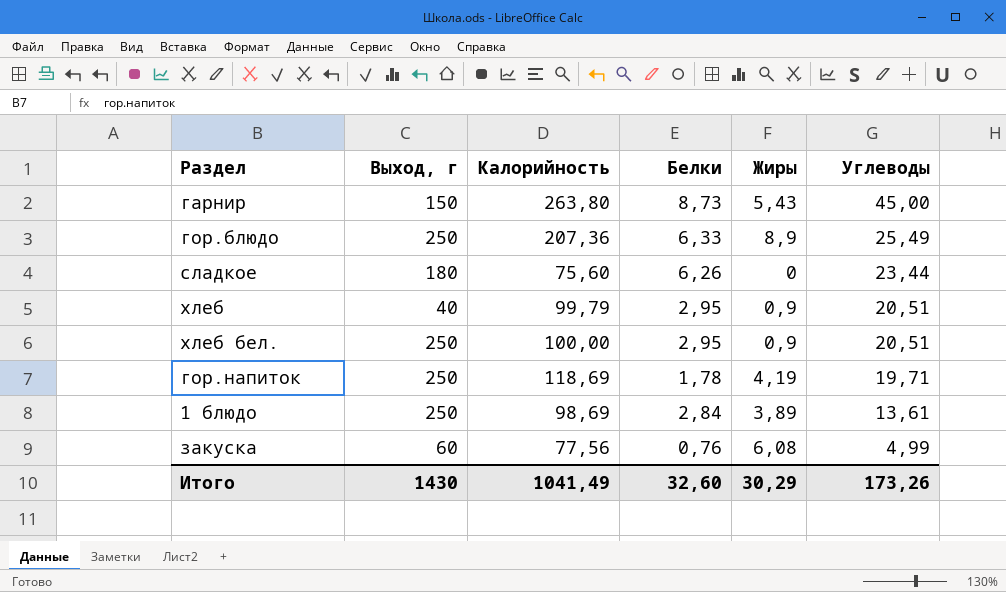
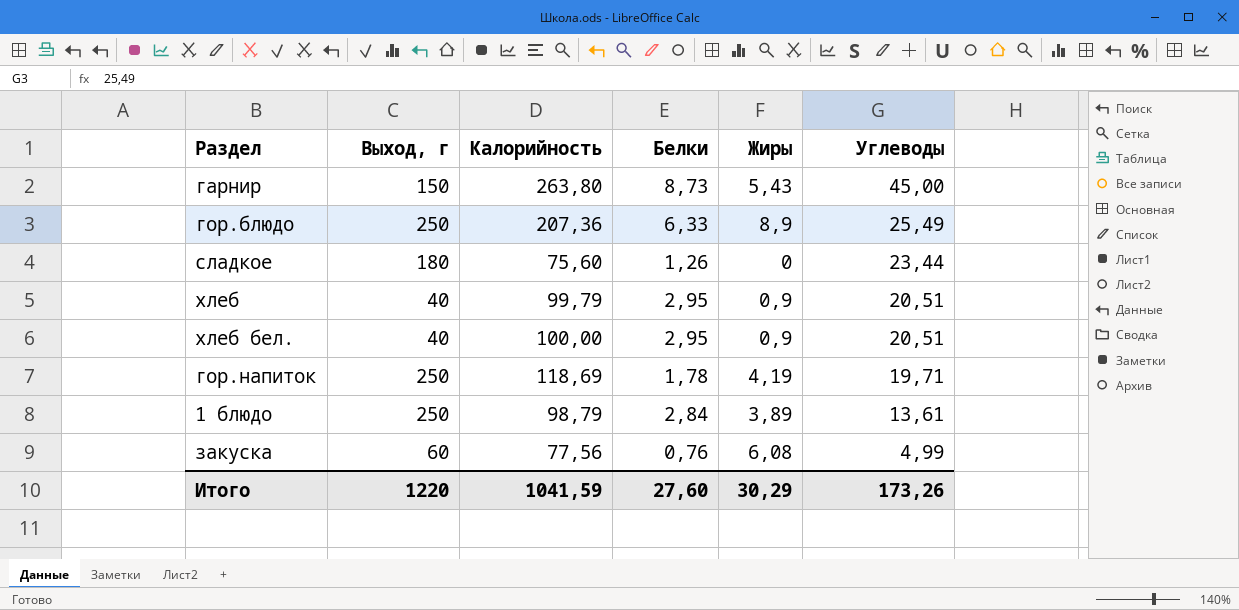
сладкое | Белки: 6,26 -> 1,26
хлеб бел. | Выход, г: 250 -> 40
1 блюдо | Калорийность: 98,69 -> 98,79
Итого | Выход, г: 1430 -> 1220
Итого | Калорийность: 1041,49 -> 1041,59
Итого | Белки: 32,60 -> 27,60

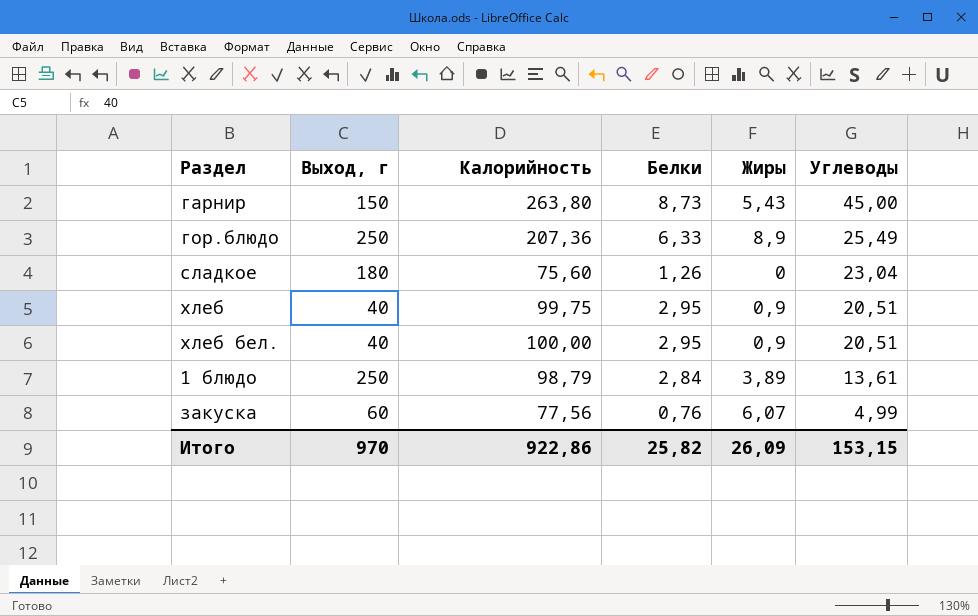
row гор.напиток: 250 | 118,69 | 1,78 | 4,19 | 19,71 -> none
сладкое | Углеводы: 23,44 -> 23,04
хлеб | Калорийность: 99,79 -> 99,75
закуска | Жиры: 6,08 -> 6,07
Итого | Выход, г: 1220 -> 970
Итого | Калорийность: 1041,59 -> 922,86
Итого | Белки: 27,60 -> 25,82
Итого | Жиры: 30,29 -> 26,09
Итого | Углеводы: 173,26 -> 153,15

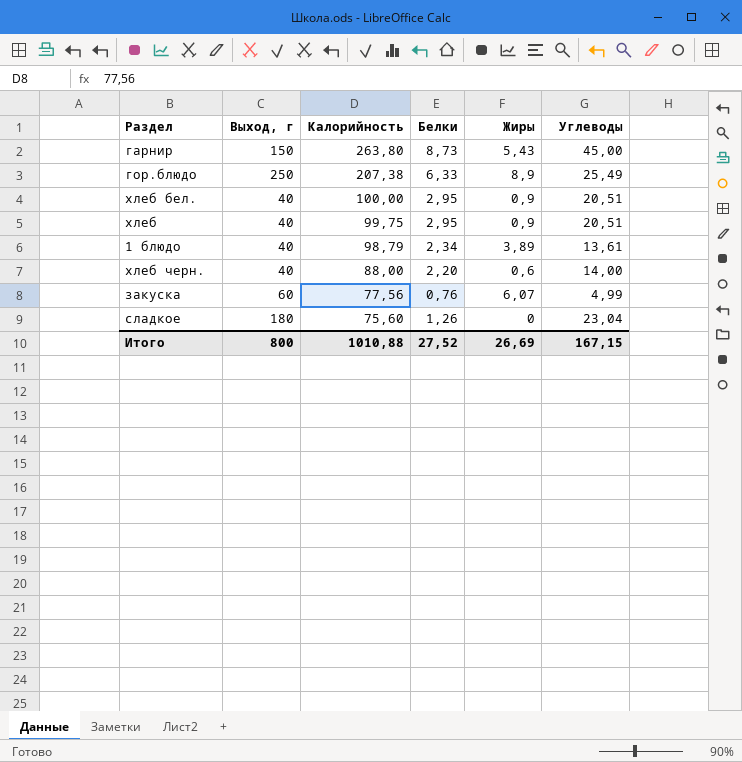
row order: Углеводы descending -> Калорийность descending
гор.блюдо | Калорийность: 207,36 -> 207,38
1 блюдо | Выход, г: 250 -> 40
1 блюдо | Белки: 2,84 -> 2,34
row хлеб черн.: none -> 40 | 88,00 | 2,20 | 0,6 | 14,00
Итого | Выход, г: 970 -> 800
Итого | Калорийность: 922,86 -> 1010,88
Итого | Белки: 25,82 -> 27,52
Итого | Жиры: 26,09 -> 26,69
Итого | Углеводы: 153,15 -> 167,15

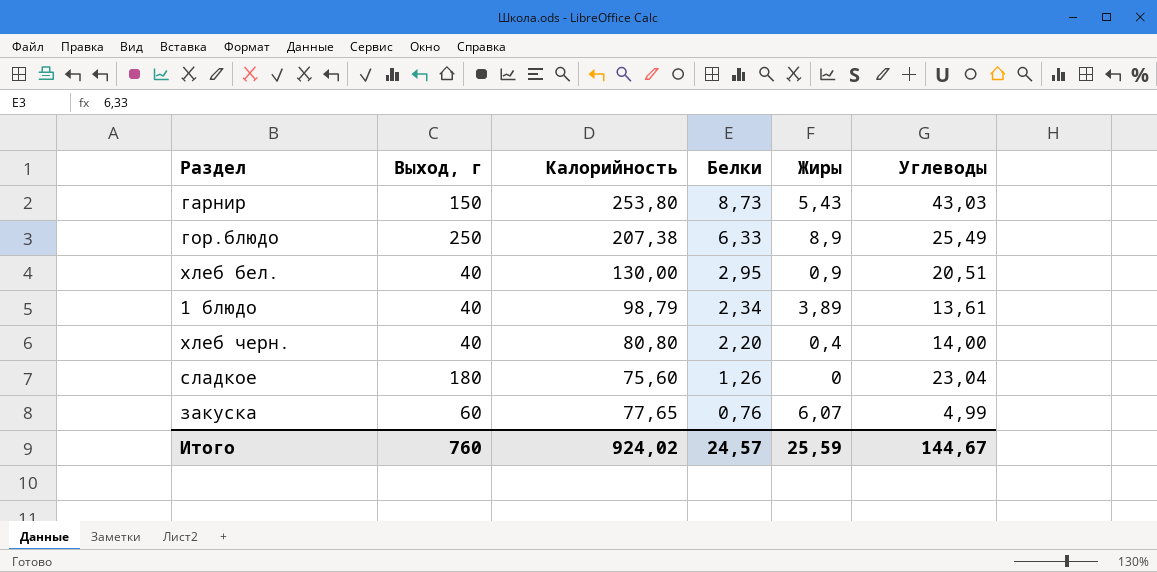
row order: Калорийность descending -> Белки descending
row хлеб: 40 | 99,75 | 2,95 | 0,9 | 20,51 -> none
гарнир | Калорийность: 263,80 -> 253,80
гарнир | Углеводы: 45,00 -> 43,03
хлеб бел. | Калорийность: 100,00 -> 130,00
хлеб черн. | Калорийность: 88,00 -> 80,80
хлеб черн. | Жиры: 0,6 -> 0,4
закуска | Калорийность: 77,56 -> 77,65
Итого | Выход, г: 800 -> 760
Итого | Калорийность: 1010,88 -> 924,02
Итого | Белки: 27,52 -> 24,57
Итого | Жиры: 26,69 -> 25,59
Итого | Углеводы: 167,15 -> 144,67

